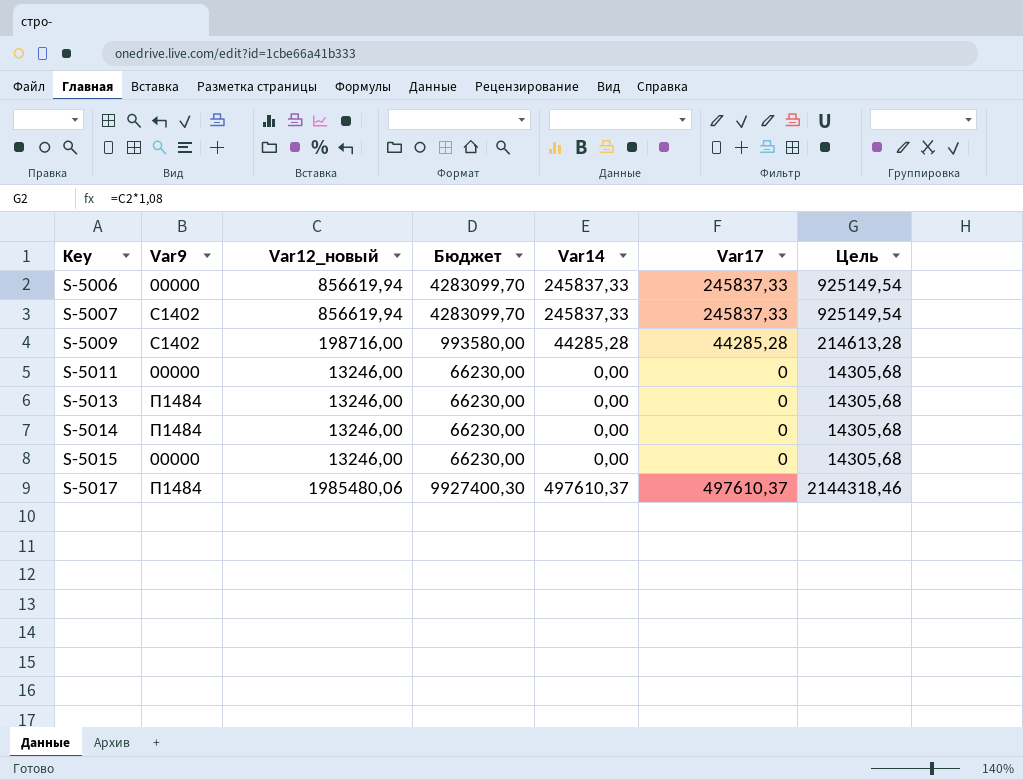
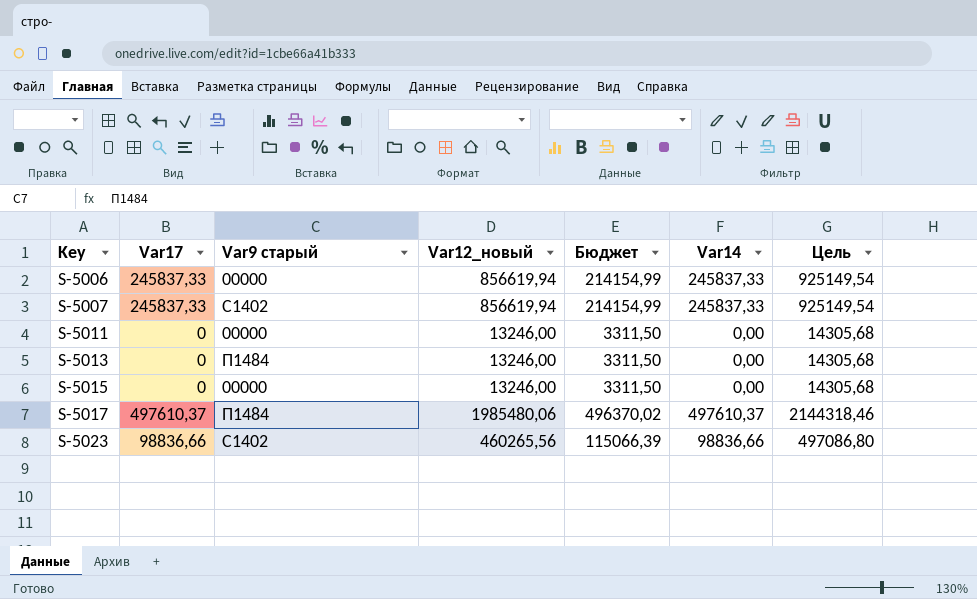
column Var17 | position: 6 -> 2
column name: Var9 -> Var9 старый
column Бюджет | formula: [Var12_новый] * 5 -> [Var12_новый] * 0,25
row S-5009: С1402 | 198716,00 | 993580,00 | 44285,28 | 44285,28 | 214613,28 -> none
row S-5014: П1484 | 13246,00 | 66230,00 | 0,00 | 0 | 14305,68 -> none
row S-5023: none -> 98836,66 | С1402 | 460265,56 | 115066,39 | 98836,66 | 497086,80

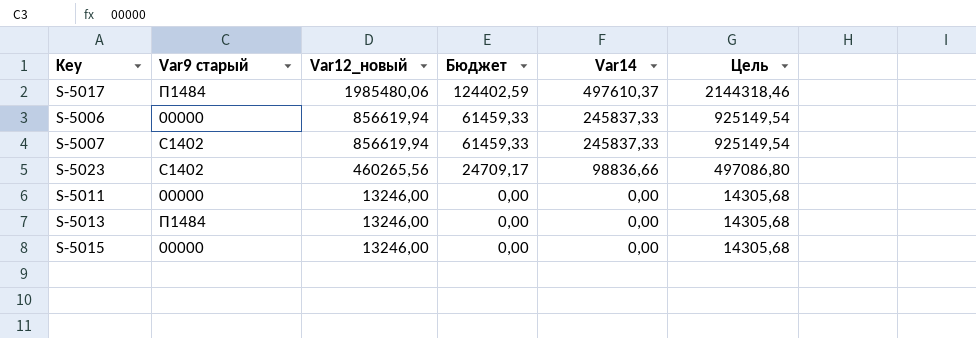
row order: Key ascending -> Var12_новый descending
column Var17 | position: 2 -> none
column Бюджет | formula: [Var12_новый] * 0,25 -> [Var14] * 0,25

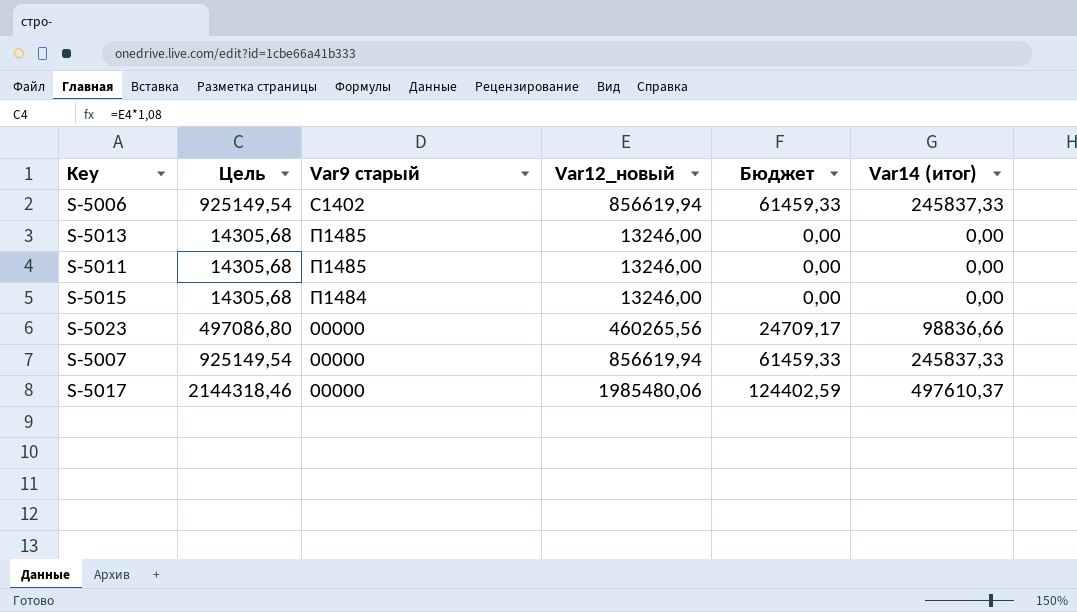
row order: Var12_новый descending -> Var9 старый descending
column Цель | position: 6 -> 2
column name: Var14 -> Var14 (итог)
S-5006 | Var9 старый: 00000 -> С1402
S-5013 | Var9 старый: П1484 -> П1485
S-5011 | Var9 старый: 00000 -> П1485
S-5015 | Var9 старый: 00000 -> П1484
S-5023 | Var9 старый: С1402 -> 00000
S-5007 | Var9 старый: С1402 -> 00000
S-5017 | Var9 старый: П1484 -> 00000

